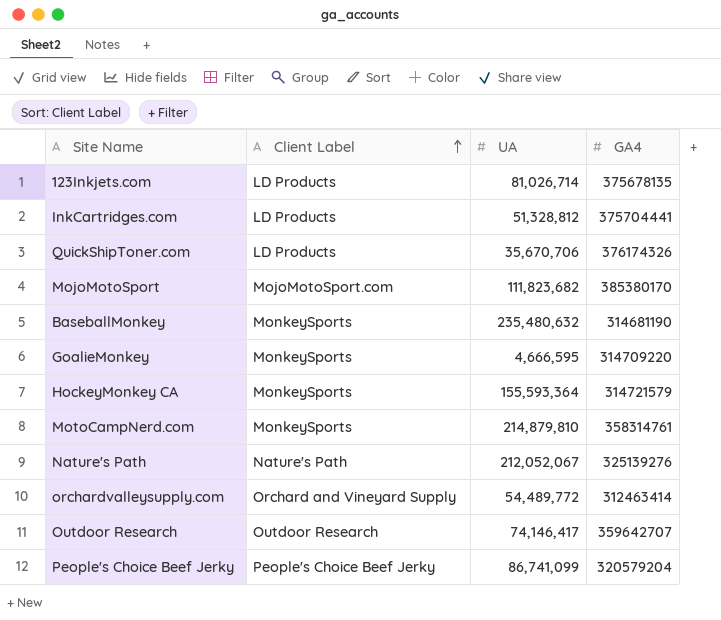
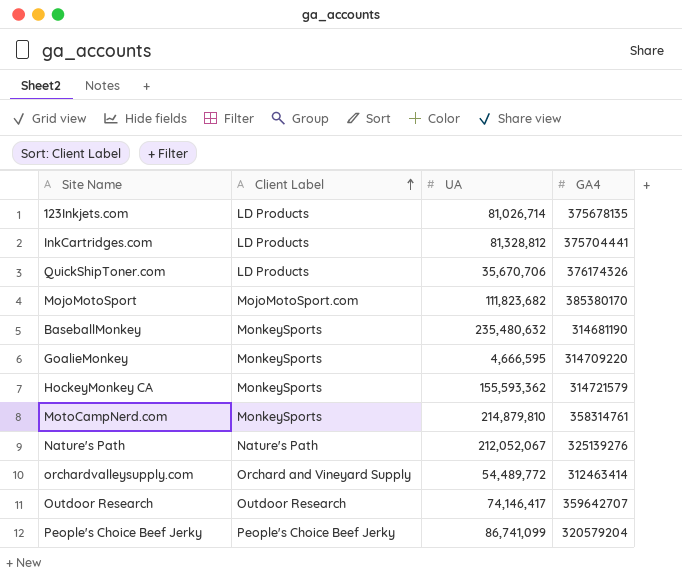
InkCartridges.com | UA: 51,328,812 -> 81,328,812
HockeyMonkey CA | UA: 155,593,364 -> 155,593,362

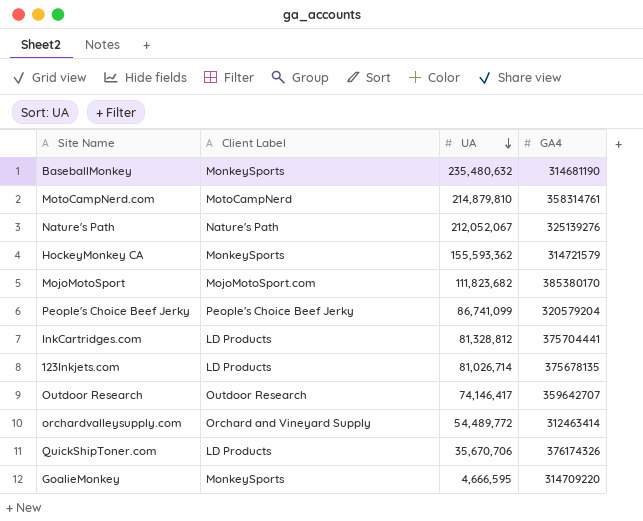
row order: Client Label ascending -> UA descending
MotoCampNerd.com | Client Label: MonkeySports -> MotoCampNerd

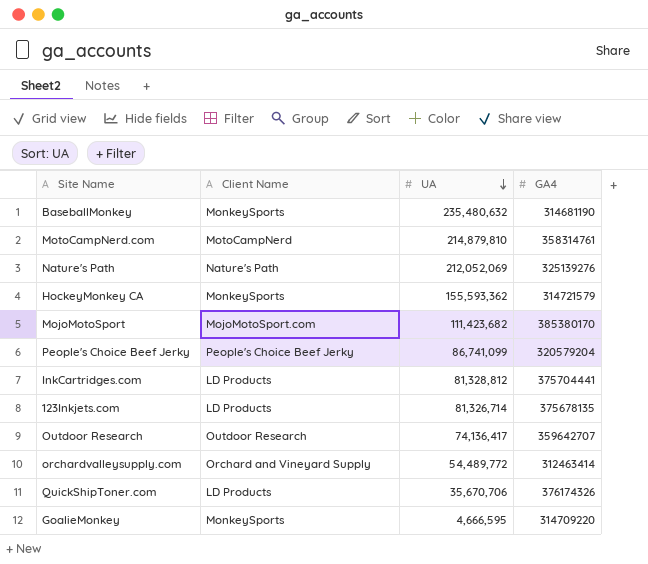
column name: Client Label -> Client Name
Nature's Path | UA: 212,052,067 -> 212,052,069
MojoMotoSport | UA: 111,823,682 -> 111,423,682
123Inkjets.com | UA: 81,026,714 -> 81,326,714
Outdoor Research | UA: 74,146,417 -> 74,136,417

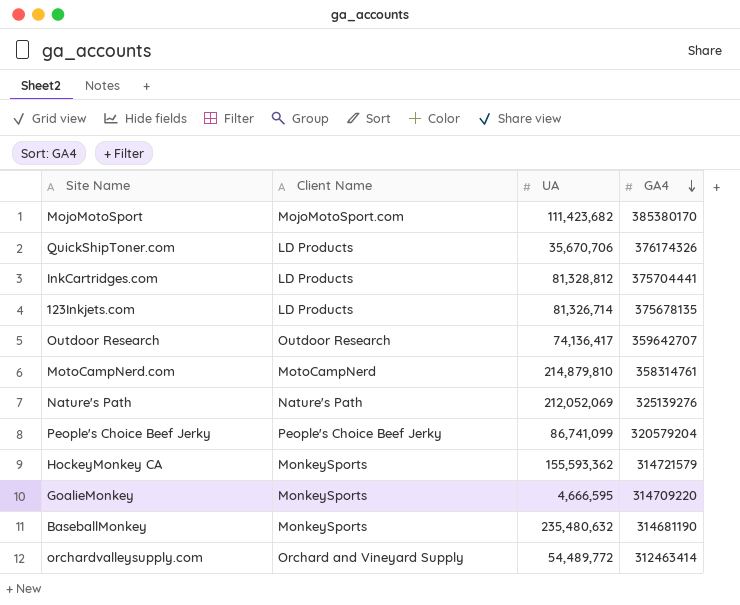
row order: UA descending -> GA4 descending

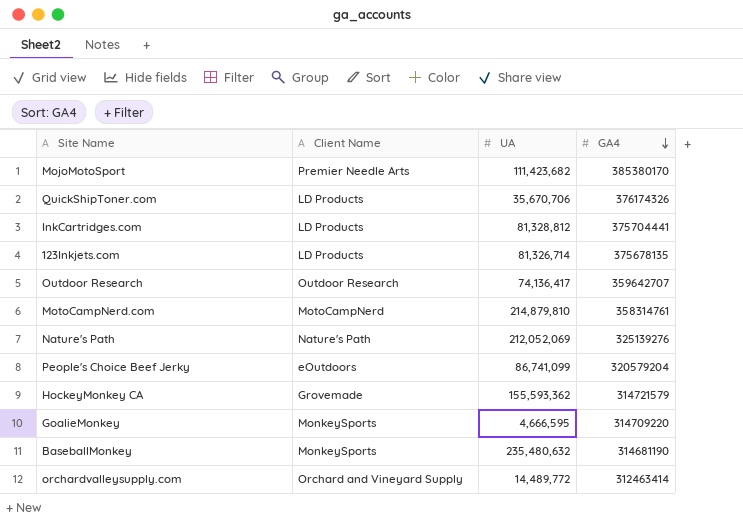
MojoMotoSport | Client Name: MojoMotoSport.com -> Premier Needle Arts
People's Choice Beef Jerky | Client Name: People's Choice Beef Jerky -> eOutdoors
HockeyMonkey CA | Client Name: MonkeySports -> Grovemade
orchardvalleysupply.com | UA: 54,489,772 -> 14,489,772

